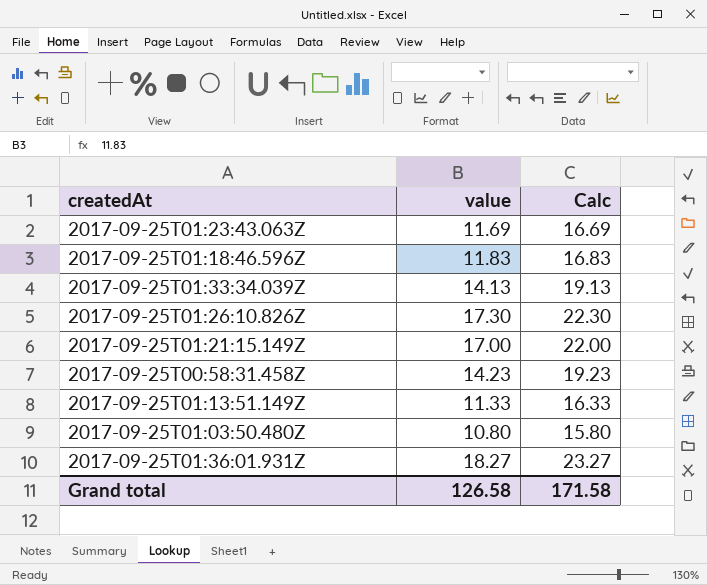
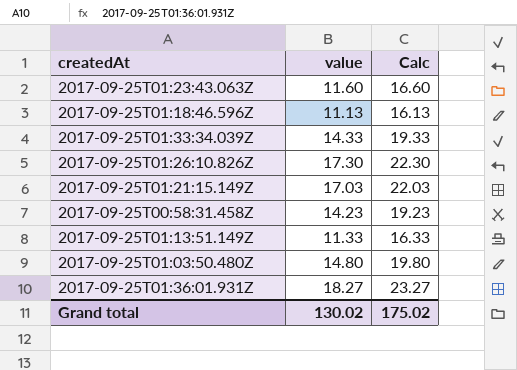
2017-09-25T01:23:43.063Z | value: 11.69 -> 11.60
2017-09-25T01:23:43.063Z | Calc: 16.69 -> 16.60
2017-09-25T01:18:46.596Z | value: 11.83 -> 11.13
2017-09-25T01:18:46.596Z | Calc: 16.83 -> 16.13
2017-09-25T01:33:34.039Z | value: 14.13 -> 14.33
2017-09-25T01:33:34.039Z | Calc: 19.13 -> 19.33
2017-09-25T01:21:15.149Z | value: 17.00 -> 17.03
2017-09-25T01:21:15.149Z | Calc: 22.00 -> 22.03
2017-09-25T01:03:50.480Z | value: 10.80 -> 14.80
2017-09-25T01:03:50.480Z | Calc: 15.80 -> 19.80
Grand total | value: 126.58 -> 130.02
Grand total | Calc: 171.58 -> 175.02

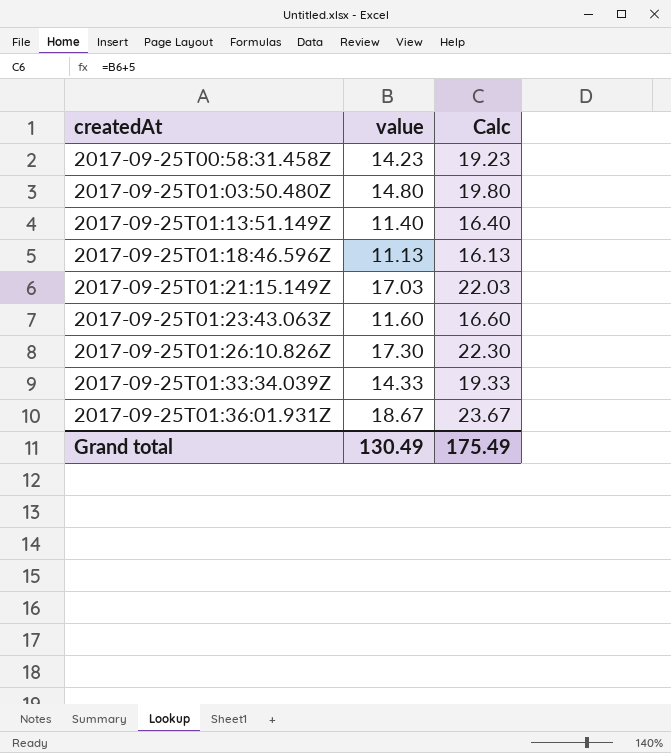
row order: none -> createdAt ascending
2017-09-25T01:13:51.149Z | value: 11.33 -> 11.40
2017-09-25T01:13:51.149Z | Calc: 16.33 -> 16.40
2017-09-25T01:36:01.931Z | value: 18.27 -> 18.67
2017-09-25T01:36:01.931Z | Calc: 23.27 -> 23.67
Grand total | value: 130.02 -> 130.49
Grand total | Calc: 175.02 -> 175.49

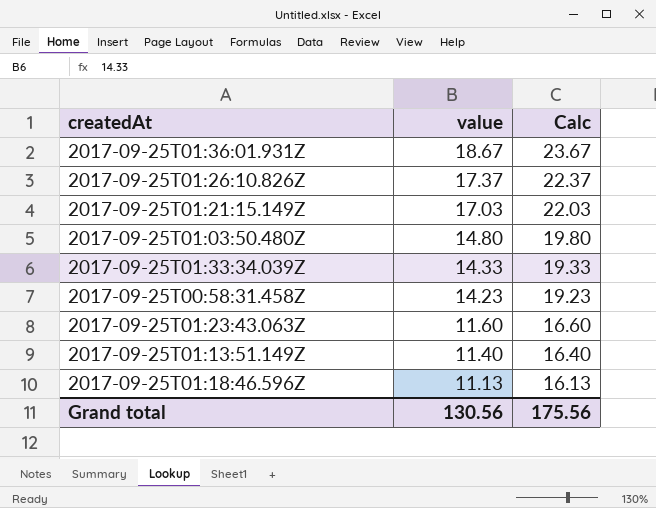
row order: createdAt ascending -> value descending
2017-09-25T01:26:10.826Z | value: 17.30 -> 17.37
2017-09-25T01:26:10.826Z | Calc: 22.30 -> 22.37
Grand total | value: 130.49 -> 130.56
Grand total | Calc: 175.49 -> 175.56

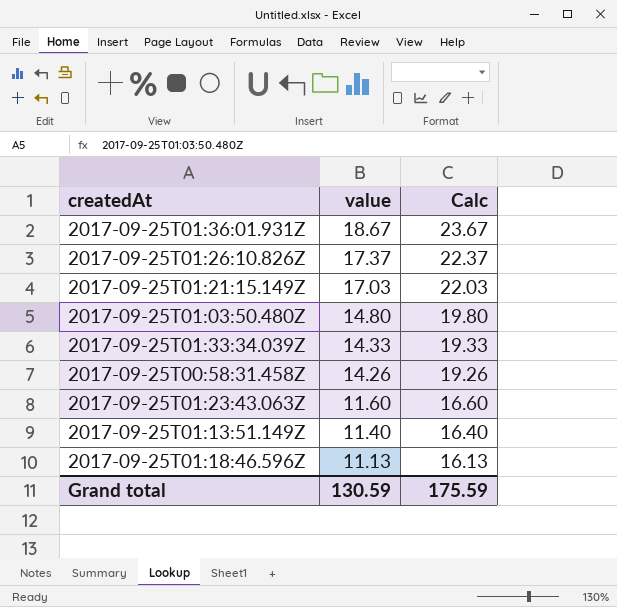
2017-09-25T00:58:31.458Z | value: 14.23 -> 14.26
2017-09-25T00:58:31.458Z | Calc: 19.23 -> 19.26
Grand total | value: 130.56 -> 130.59
Grand total | Calc: 175.56 -> 175.59

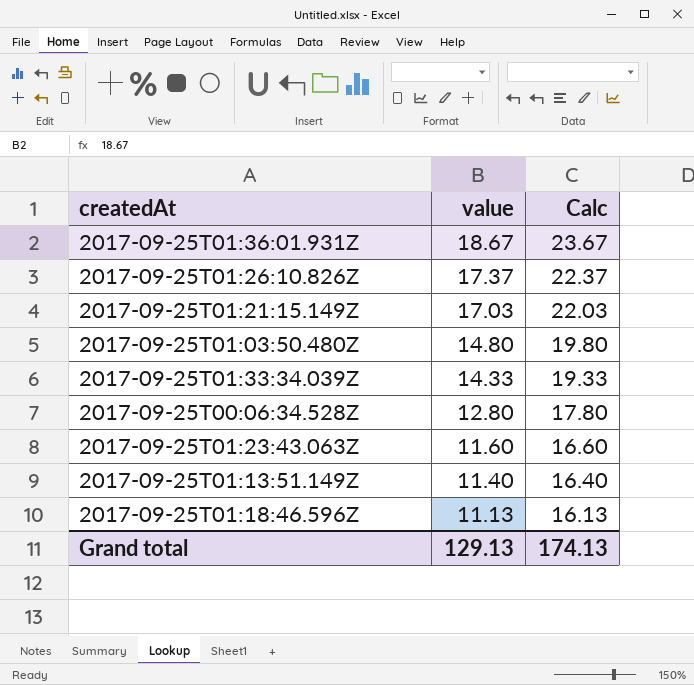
row 2017-09-25T00:58:31.458Z: 14.26 | 19.26 -> none
row 2017-09-25T00:06:34.528Z: none -> 12.80 | 17.80
Grand total | value: 130.59 -> 129.13
Grand total | Calc: 175.59 -> 174.13

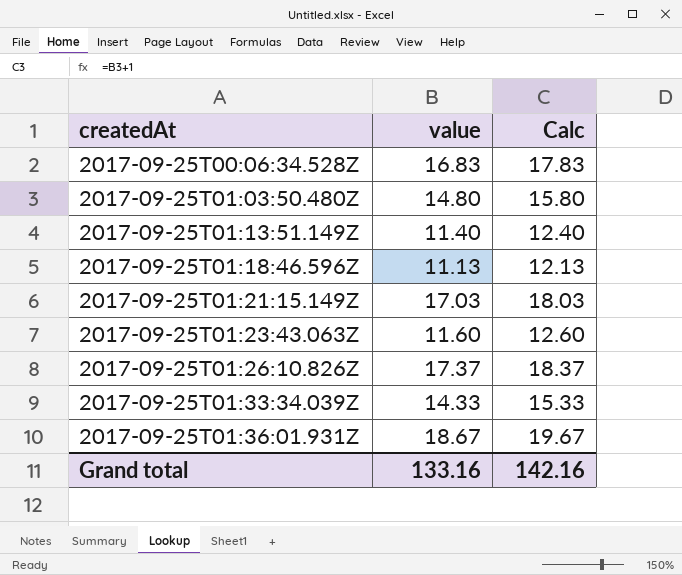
row order: value descending -> createdAt ascending
column Calc | formula: [value] + 5 -> [value] + 1
2017-09-25T00:06:34.528Z | value: 12.80 -> 16.83
Grand total | value: 129.13 -> 133.16
Grand total | Calc: 174.13 -> 142.16

